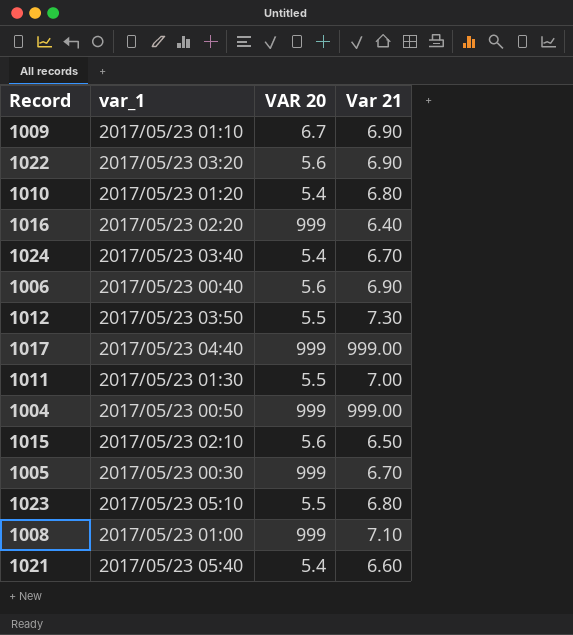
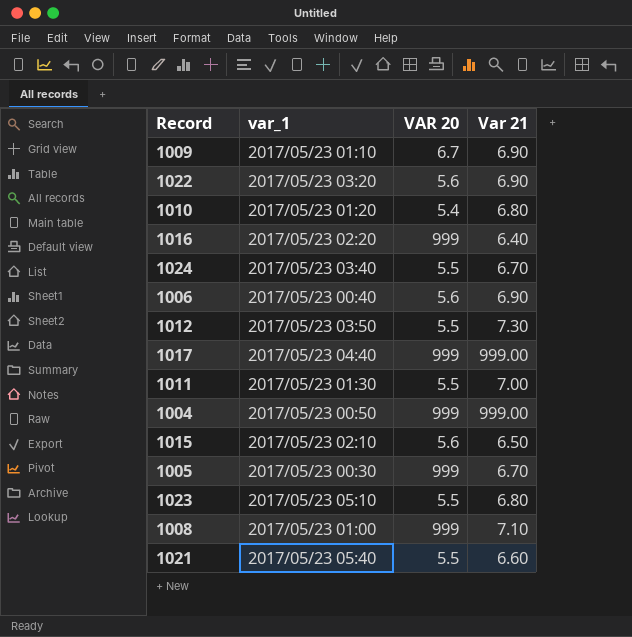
1024 | VAR 20: 5.4 -> 5.5
1021 | VAR 20: 5.4 -> 5.5

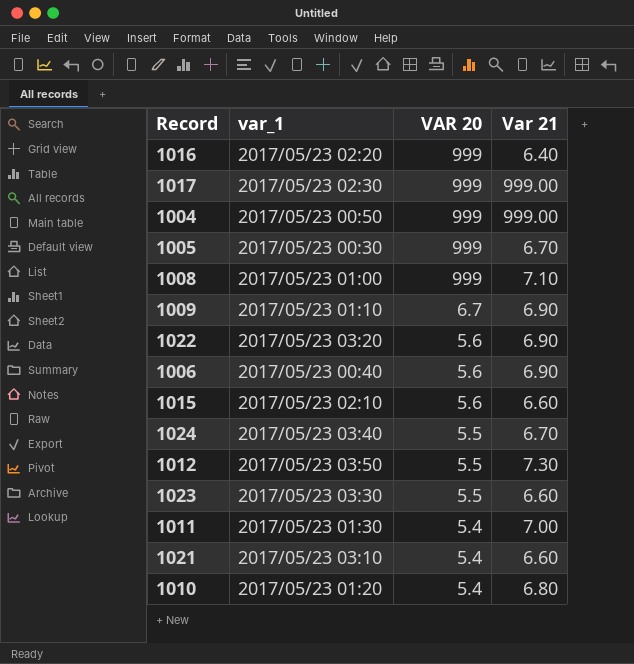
row order: none -> VAR 20 descending
1017 | var_1: 2017/05/23 04:40 -> 2017/05/23 02:30
1015 | Var 21: 6.50 -> 6.60
1023 | var_1: 2017/05/23 05:10 -> 2017/05/23 03:30
1023 | Var 21: 6.80 -> 6.60
1011 | VAR 20: 5.5 -> 5.4
1021 | var_1: 2017/05/23 05:40 -> 2017/05/23 03:10
1021 | VAR 20: 5.5 -> 5.4

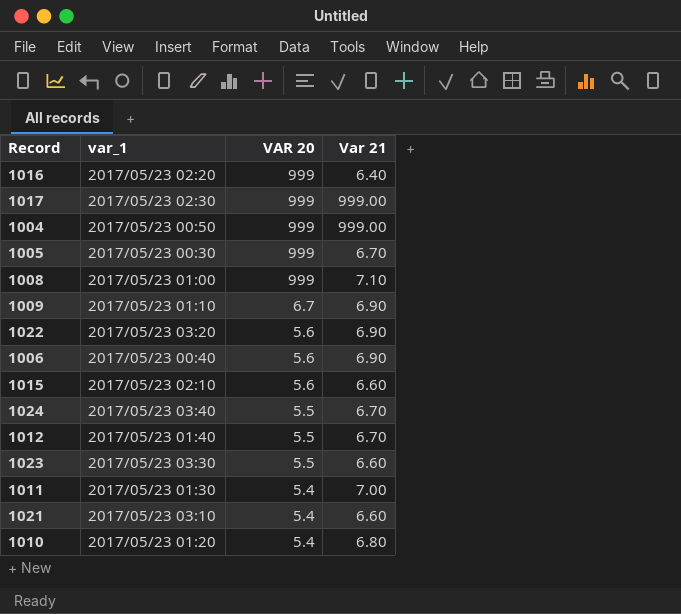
1012 | var_1: 2017/05/23 03:50 -> 2017/05/23 01:40
1012 | Var 21: 7.30 -> 6.70

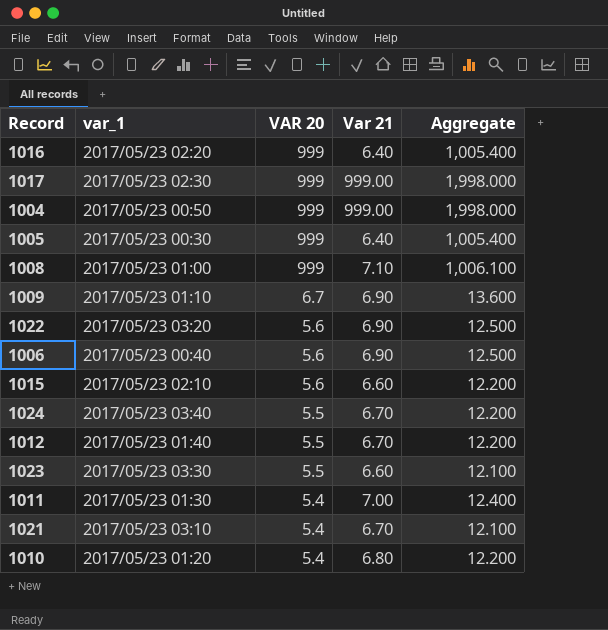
column Aggregate | formula: none -> [VAR 20] + [Var 21]
1005 | Var 21: 6.70 -> 6.40
1021 | Var 21: 6.60 -> 6.70

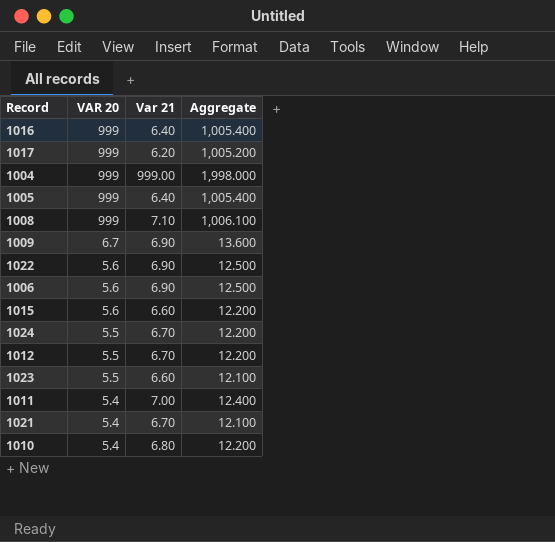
column var_1 | position: 2 -> none
1017 | Var 21: 999.00 -> 6.20
1017 | Aggregate: 1,998.000 -> 1,005.200

